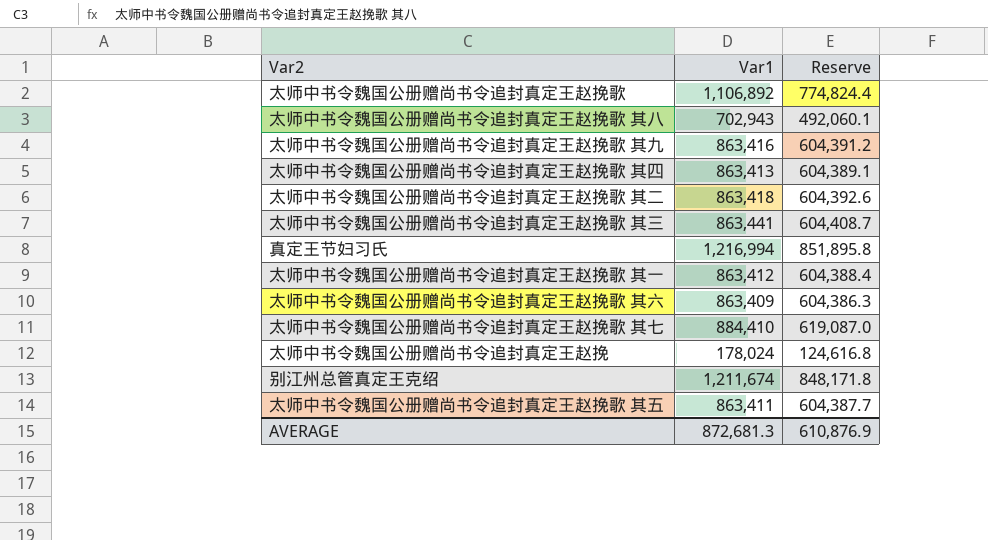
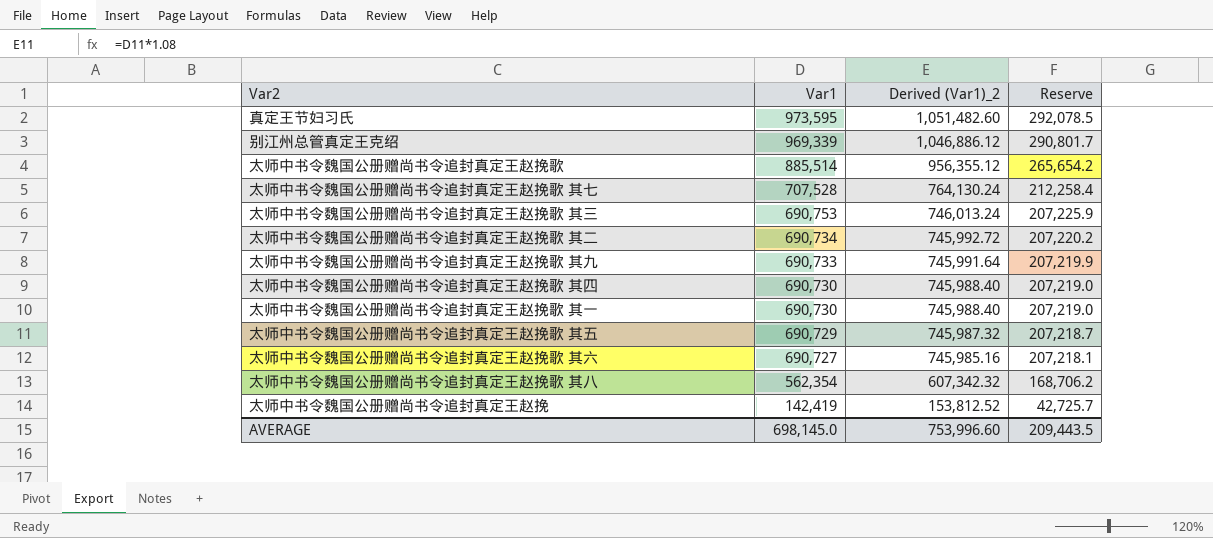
row order: none -> Var1 descending
column Derived (Var1)_2 | formula: none -> [Var1] * 1.08
column Reserve | formula: [Var1] * 0.7 -> [Var1] * 0.3
真定王节妇习氏 | Var1: 1,216,994 -> 973,595
别江州总管真定王克绍 | Var1: 1,211,674 -> 969,339
太师中书令魏国公册赠尚书令追封真定王赵挽歌 | Var1: 1,106,892 -> 885,514
太师中书令魏国公册赠尚书令追封真定王赵挽歌 其七 | Var1: 884,410 -> 707,528
太师中书令魏国公册赠尚书令追封真定王赵挽歌 其三 | Var1: 863,441 -> 690,753
太师中书令魏国公册赠尚书令追封真定王赵挽歌 其二 | Var1: 863,418 -> 690,734
太师中书令魏国公册赠尚书令追封真定王赵挽歌 其九 | Var1: 863,416 -> 690,733
太师中书令魏国公册赠尚书令追封真定王赵挽歌 其四 | Var1: 863,413 -> 690,730
太师中书令魏国公册赠尚书令追封真定王赵挽歌 其一 | Var1: 863,412 -> 690,730
太师中书令魏国公册赠尚书令追封真定王赵挽歌 其五 | Var1: 863,411 -> 690,729
太师中书令魏国公册赠尚书令追封真定王赵挽歌 其六 | Var1: 863,409 -> 690,727
太师中书令魏国公册赠尚书令追封真定王赵挽歌 其八 | Var1: 702,943 -> 562,354
太师中书令魏国公册赠尚书令追封真定王赵挽 | Var1: 178,024 -> 142,419
AVERAGE | Var1: 872,681.3 -> 698,145.0
AVERAGE | Reserve: 610,876.9 -> 209,443.5

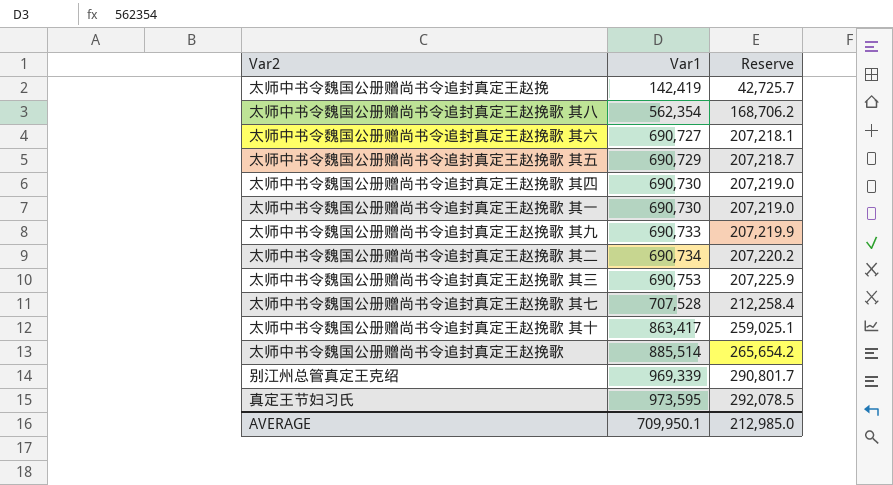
row order: Var1 descending -> Var1 ascending
column Derived (Var1)_2 | formula: [Var1] * 1.08 -> none
row 太师中书令魏国公册赠尚书令追封真定王赵挽歌 其十: none -> 863,417 | 259,025.1
AVERAGE | Var1: 698,145.0 -> 709,950.1
AVERAGE | Reserve: 209,443.5 -> 212,985.0

